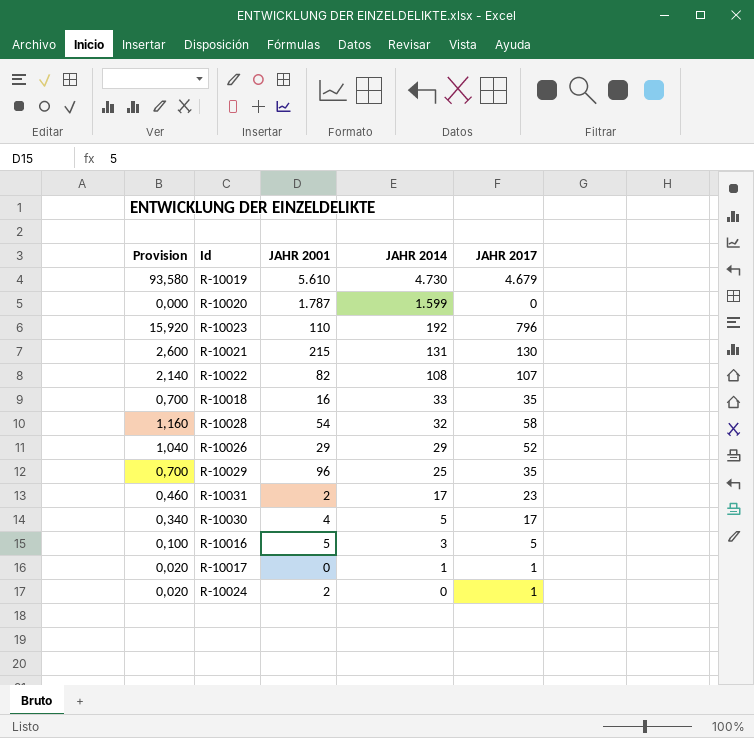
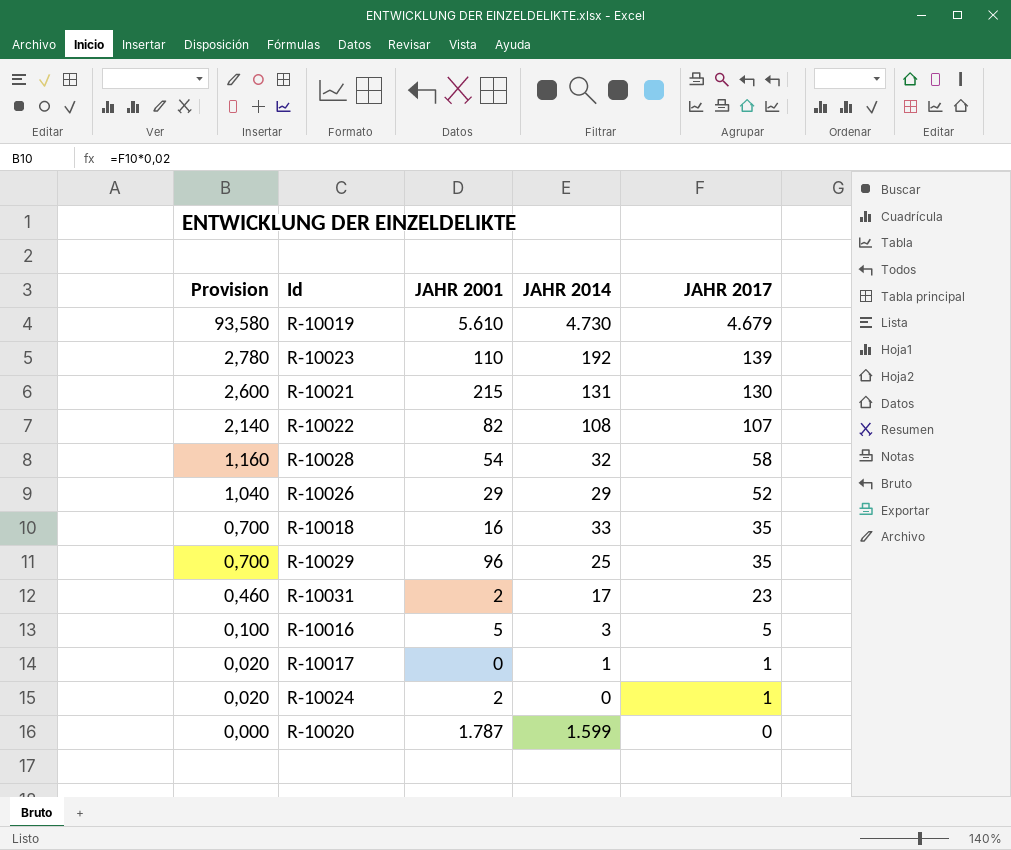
row order: JAHR 2014 descending -> Provision descending
row R-10030: 0,340 | 4 | 5 | 17 -> none
R-10023 | Provision: 15,920 -> 2,780
R-10023 | JAHR 2017: 796 -> 139

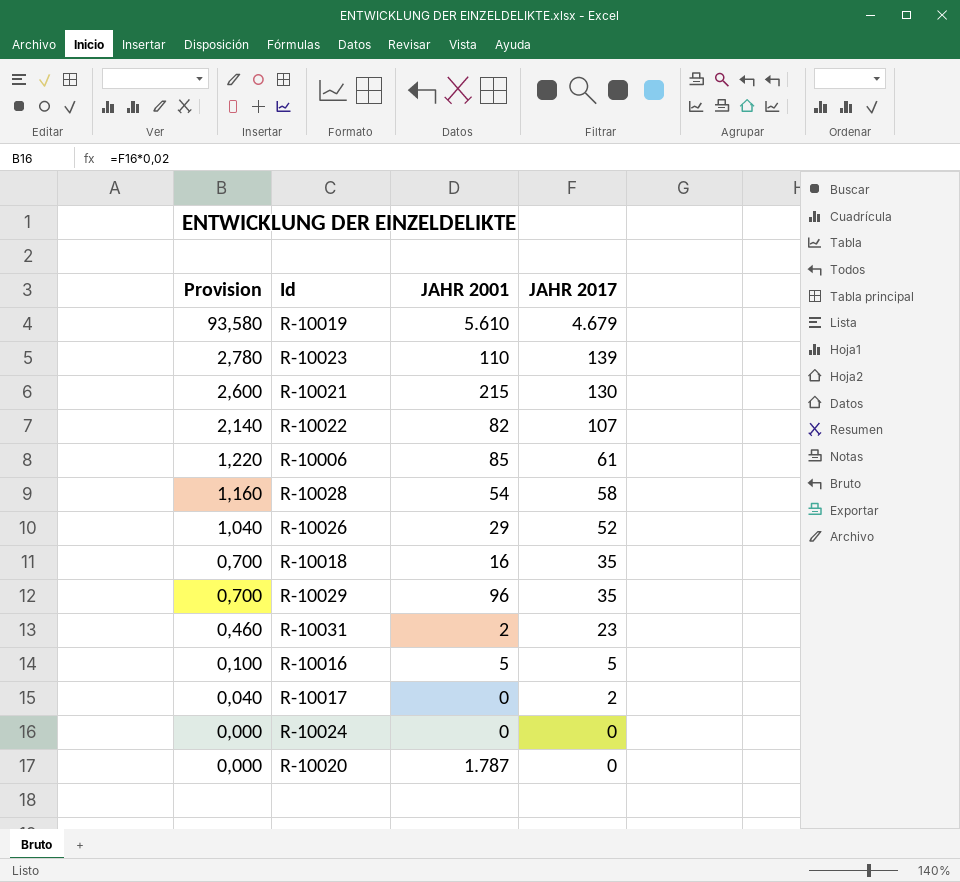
column JAHR 2014 | position: 4 -> none
row R-10006: none -> 1,220 | 85 | 61
R-10017 | Provision: 0,020 -> 0,040
R-10017 | JAHR 2017: 1 -> 2
R-10024 | Provision: 0,020 -> 0,000
R-10024 | JAHR 2001: 2 -> 0
R-10024 | JAHR 2017: 1 -> 0

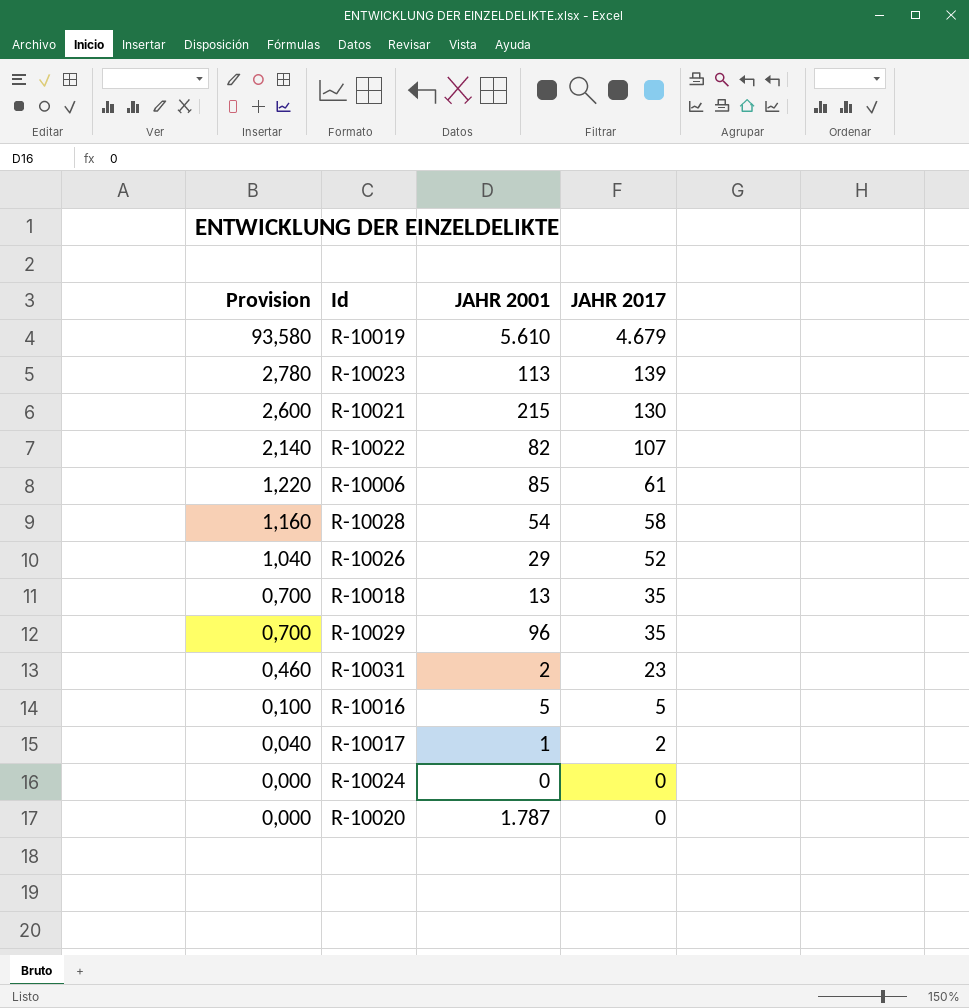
R-10023 | JAHR 2001: 110 -> 113
R-10018 | JAHR 2001: 16 -> 13
R-10017 | JAHR 2001: 0 -> 1

